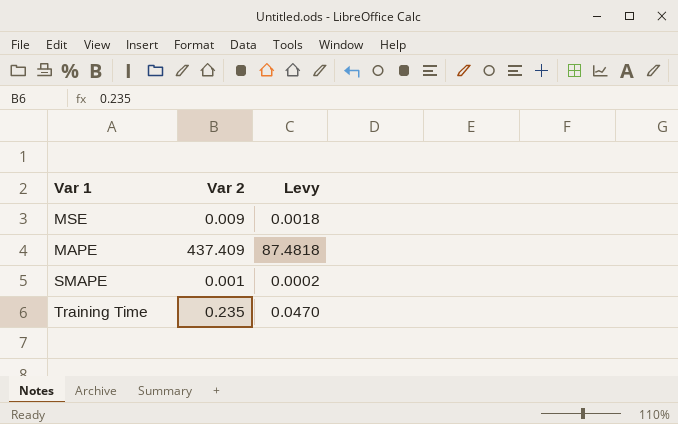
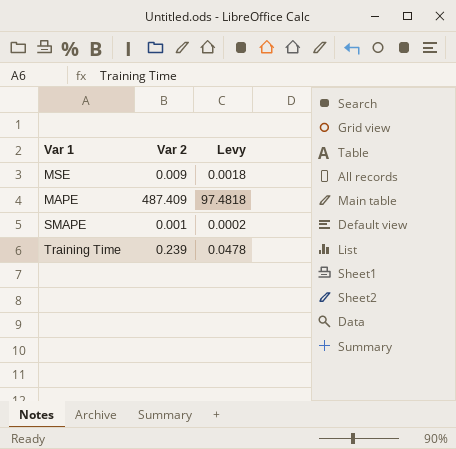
MAPE | Var 2: 437.409 -> 487.409
MAPE | Levy: 87.4818 -> 97.4818
Training Time | Var 2: 0.235 -> 0.239
Training Time | Levy: 0.0470 -> 0.0478

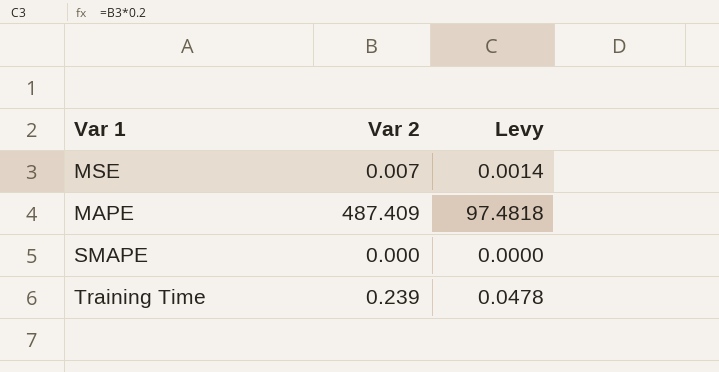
MSE | Var 2: 0.009 -> 0.007
MSE | Levy: 0.0018 -> 0.0014
SMAPE | Var 2: 0.001 -> 0.000
SMAPE | Levy: 0.0002 -> 0.0000

